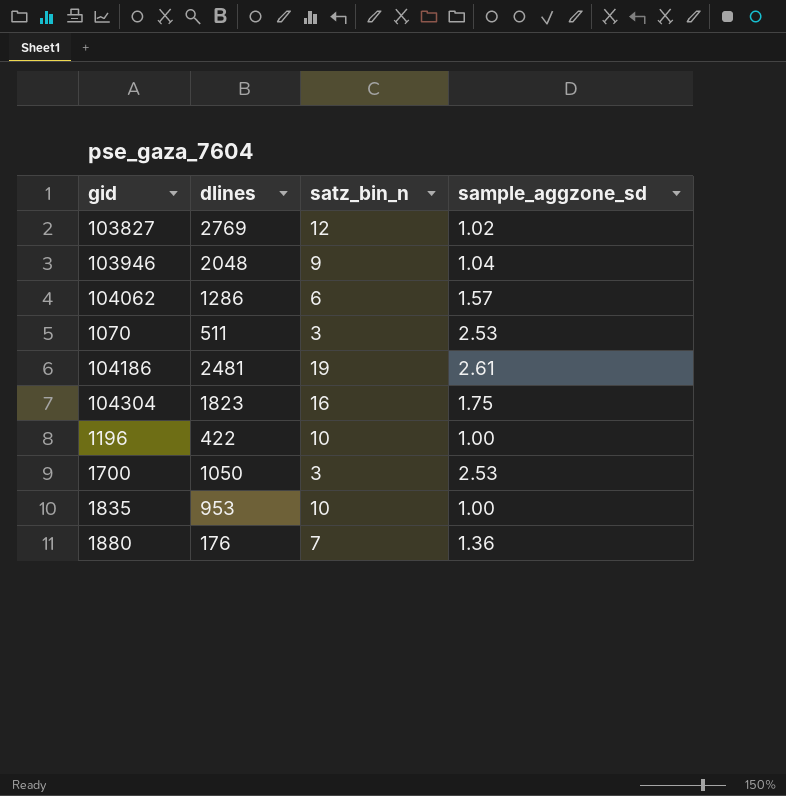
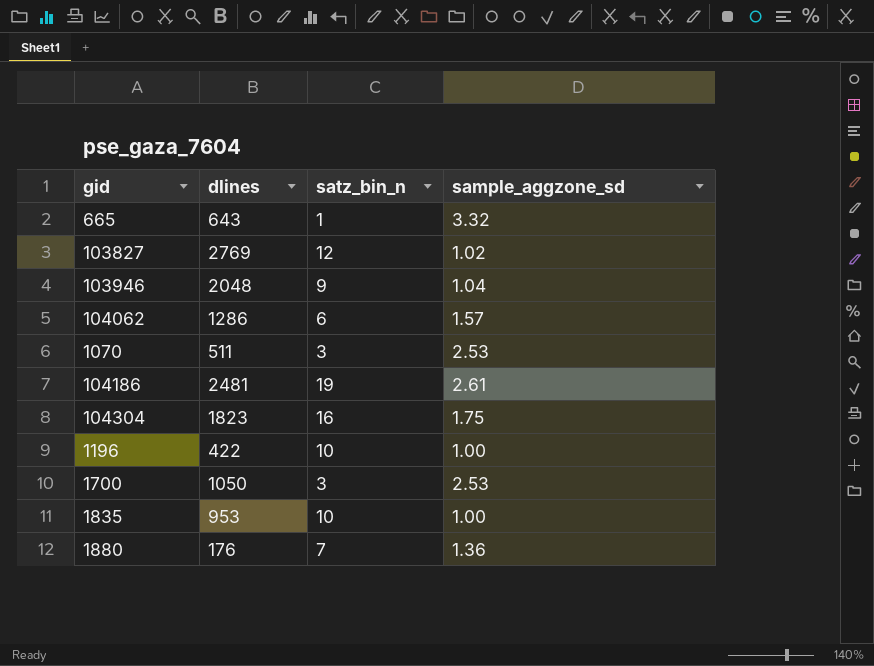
row 665: none -> 643 | 1 | 3.32

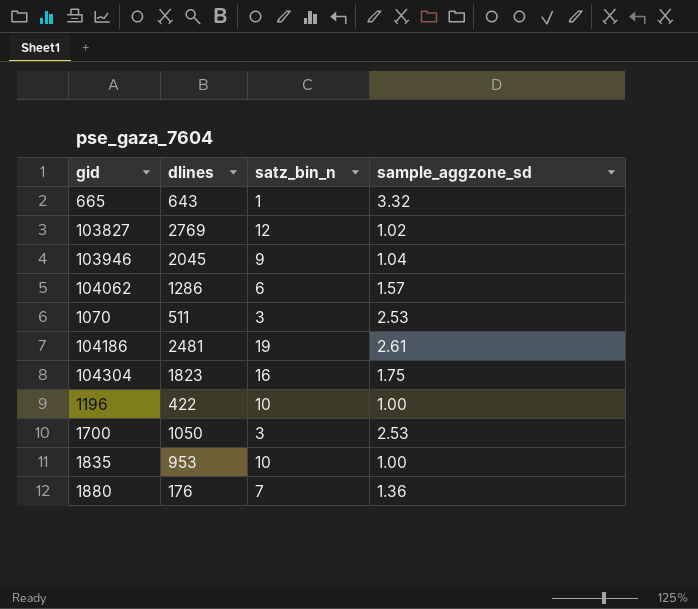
103946 | dlines: 2048 -> 2045

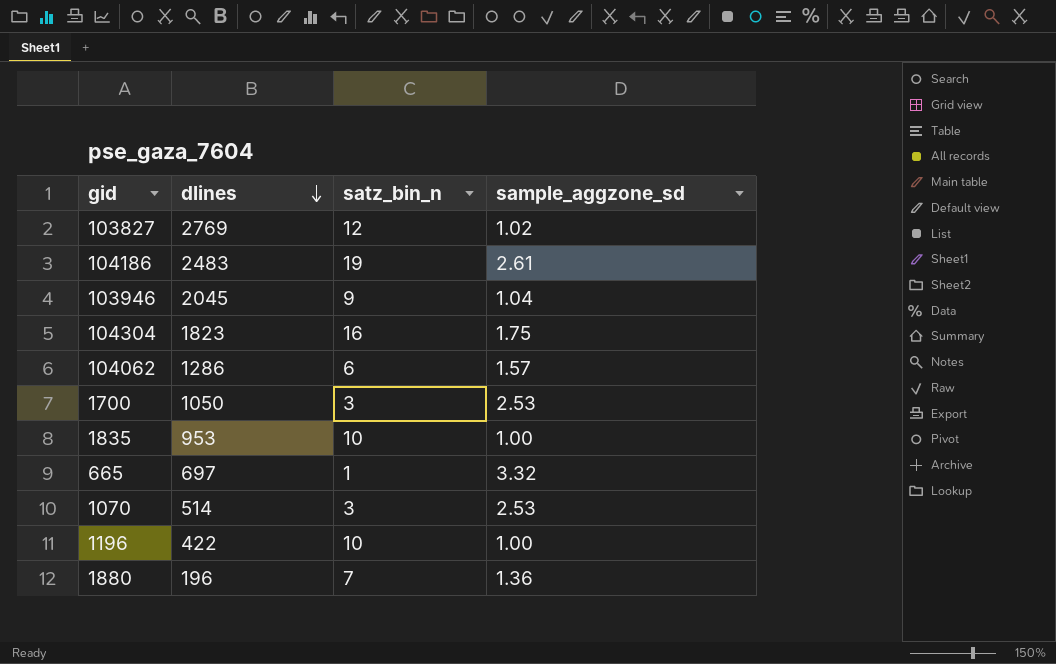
row order: none -> dlines descending
104186 | dlines: 2481 -> 2483
665 | dlines: 643 -> 697
1070 | dlines: 511 -> 514
1880 | dlines: 176 -> 196

